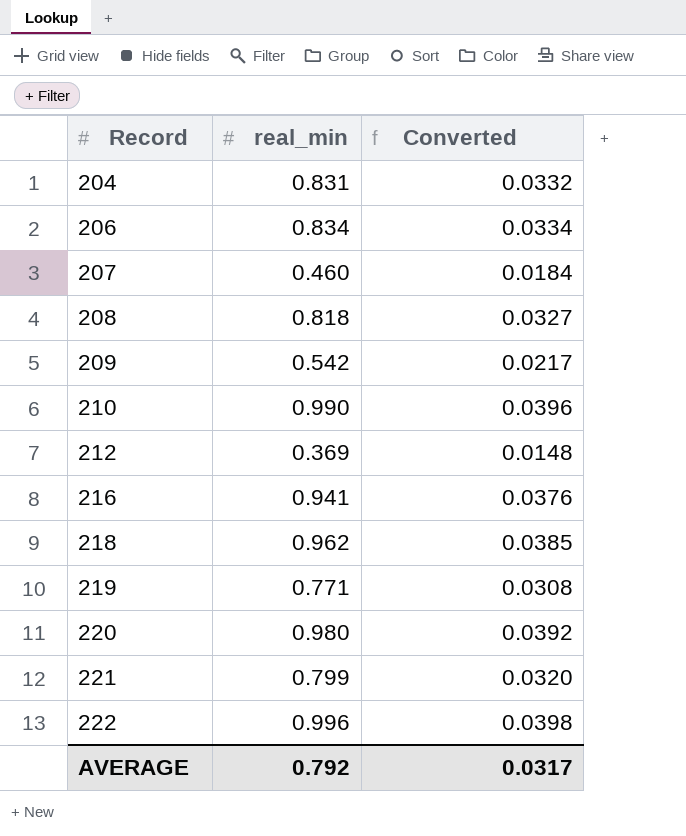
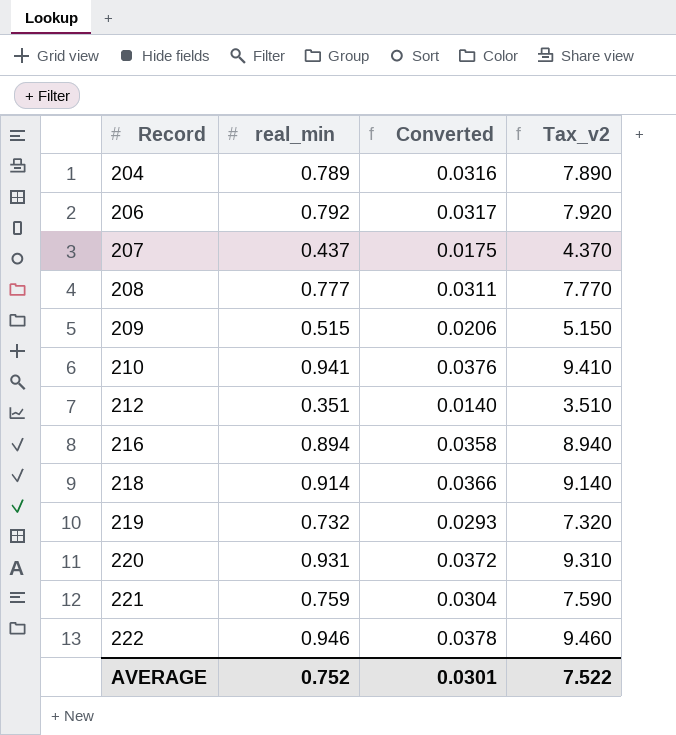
column Tax_v2 | formula: none -> [real_min] * 10
204 | real_min: 0.831 -> 0.789
204 | Converted: 0.0332 -> 0.0316
206 | real_min: 0.834 -> 0.792
206 | Converted: 0.0334 -> 0.0317
207 | real_min: 0.460 -> 0.437
207 | Converted: 0.0184 -> 0.0175
208 | real_min: 0.818 -> 0.777
208 | Converted: 0.0327 -> 0.0311
209 | real_min: 0.542 -> 0.515
209 | Converted: 0.0217 -> 0.0206
210 | real_min: 0.990 -> 0.941
210 | Converted: 0.0396 -> 0.0376
212 | real_min: 0.369 -> 0.351
212 | Converted: 0.0148 -> 0.0140
216 | real_min: 0.941 -> 0.894
216 | Converted: 0.0376 -> 0.0358
218 | real_min: 0.962 -> 0.914
218 | Converted: 0.0385 -> 0.0366
219 | real_min: 0.771 -> 0.732
219 | Converted: 0.0308 -> 0.0293
220 | real_min: 0.980 -> 0.931
220 | Converted: 0.0392 -> 0.0372
221 | real_min: 0.799 -> 0.759
221 | Converted: 0.0320 -> 0.0304
222 | real_min: 0.996 -> 0.946
222 | Converted: 0.0398 -> 0.0378
AVERAGE | real_min: 0.792 -> 0.752
AVERAGE | Converted: 0.0317 -> 0.0301

